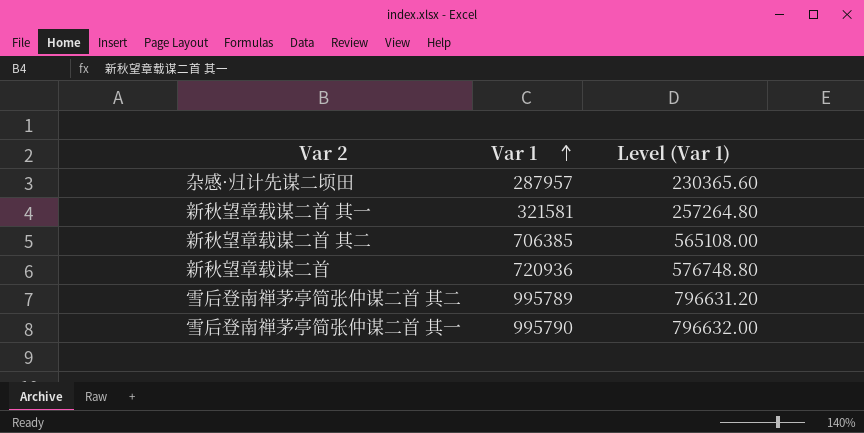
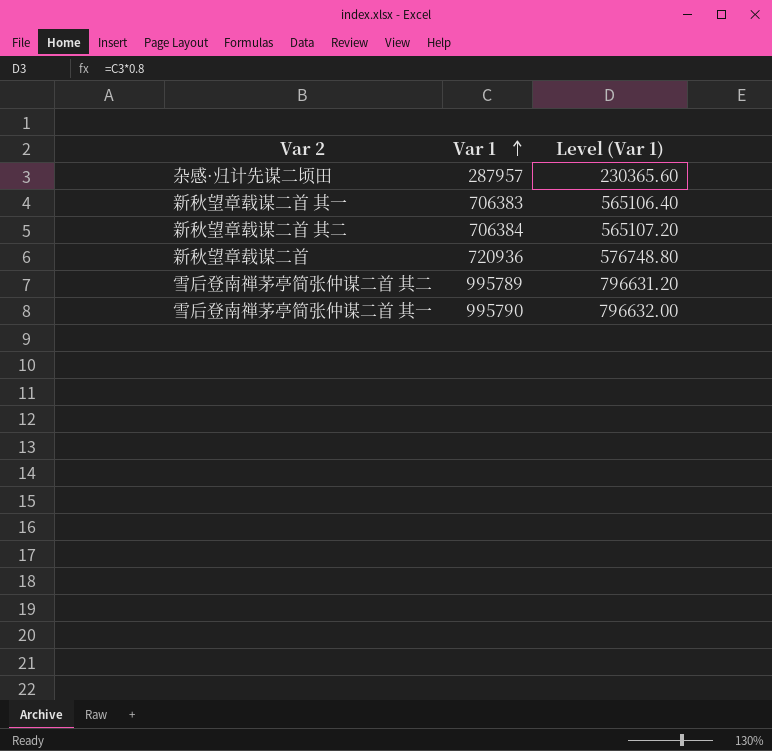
新秋望章载谋二首 其一 | Var 1: 321581 -> 706383
新秋望章载谋二首 其一 | Level (Var 1): 257264.80 -> 565106.40
新秋望章载谋二首 其二 | Var 1: 706385 -> 706384
新秋望章载谋二首 其二 | Level (Var 1): 565108.00 -> 565107.20

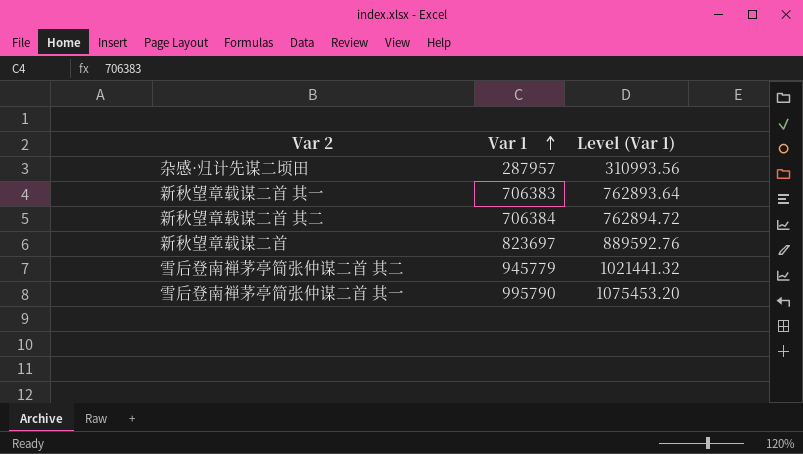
column Level (Var 1) | formula: [Var 1] * 0.8 -> [Var 1] * 1.08
新秋望章载谋二首 | Var 1: 720936 -> 823697
雪后登南禅茅亭简张仲谋二首 其二 | Var 1: 995789 -> 945779

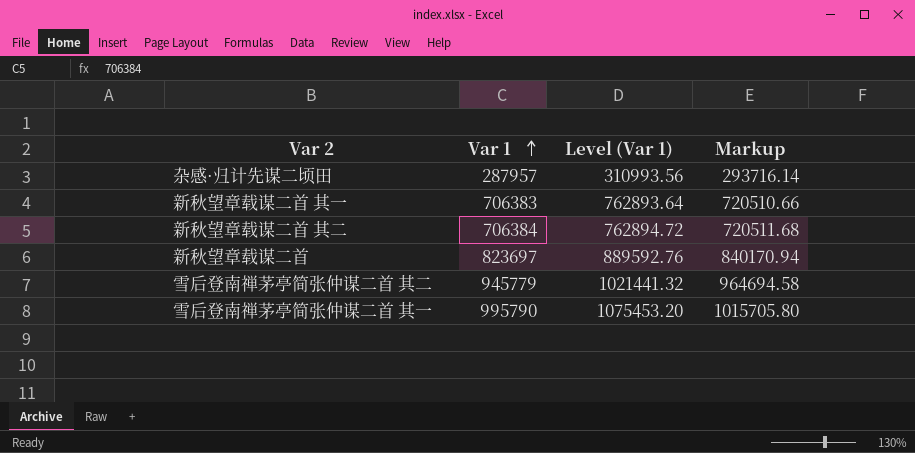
column Markup | formula: none -> [Var 1] * 1.02

